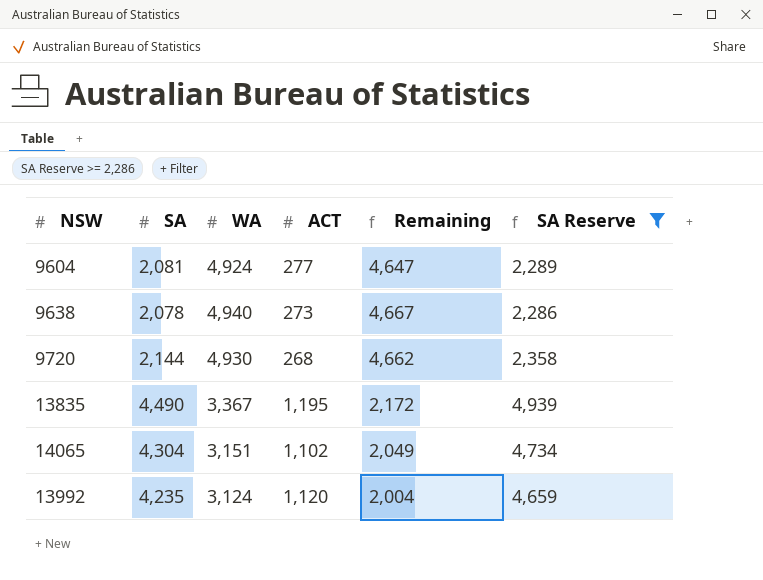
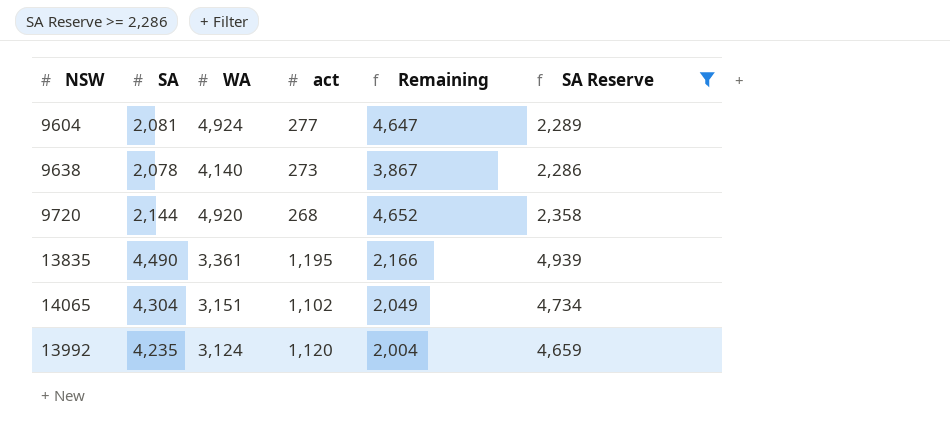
column name: ACT -> act
9638 | WA: 4,940 -> 4,140
9638 | Remaining: 4,667 -> 3,867
9720 | WA: 4,930 -> 4,920
9720 | Remaining: 4,662 -> 4,652
13835 | WA: 3,367 -> 3,361
13835 | Remaining: 2,172 -> 2,166

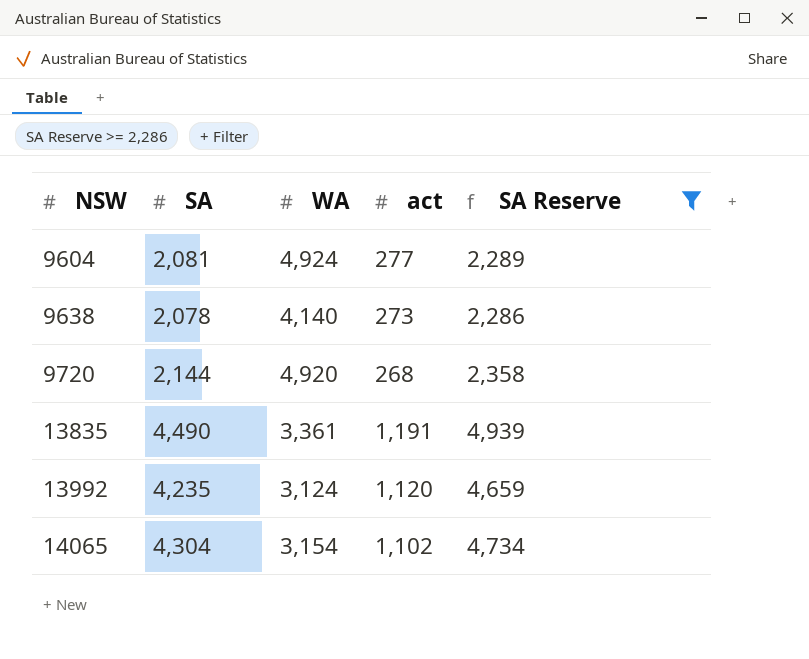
row order: none -> NSW ascending
column Remaining | formula: [WA] - [act] -> none
13835 | act: 1,195 -> 1,191
14065 | WA: 3,151 -> 3,154

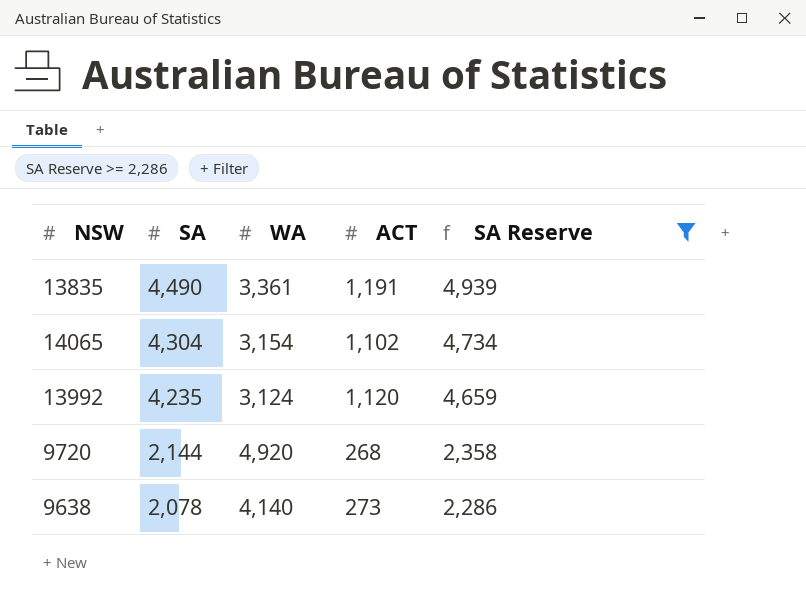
row order: NSW ascending -> SA descending
column name: act -> ACT
row 9604: 2,081 | 4,924 | 277 | 2,289 -> none

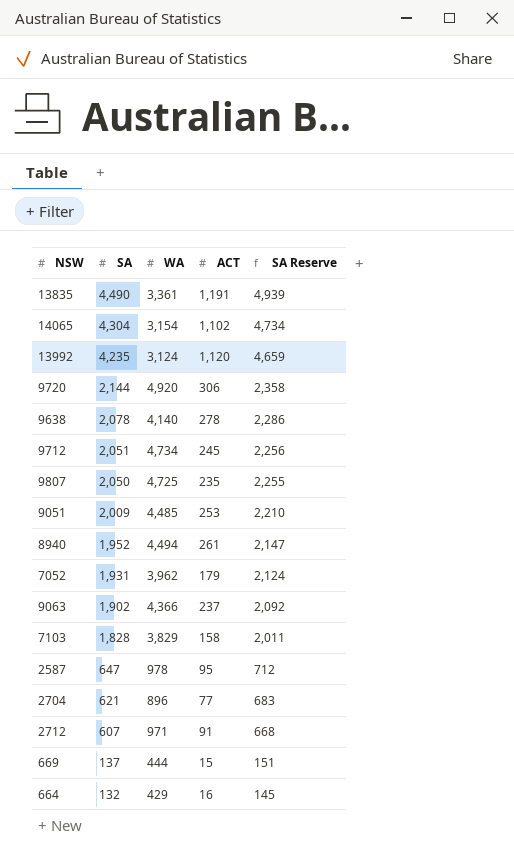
filter: SA Reserve >= 2,286 -> none
9720 | ACT: 268 -> 306
9638 | ACT: 273 -> 278

